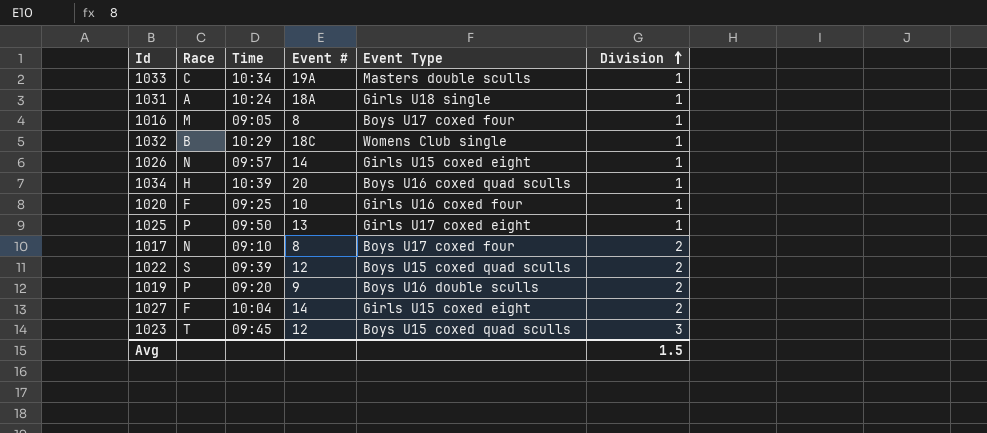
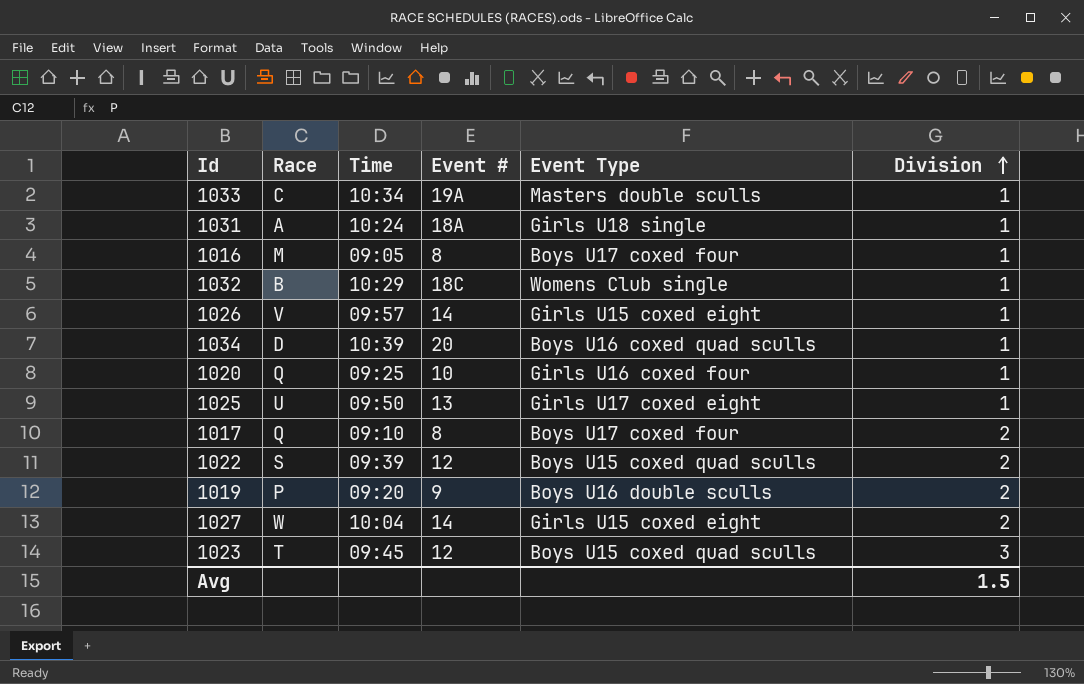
1026 | Race: N -> V
1034 | Race: H -> D
1020 | Race: F -> Q
1025 | Race: P -> U
1017 | Race: N -> Q
1027 | Race: F -> W

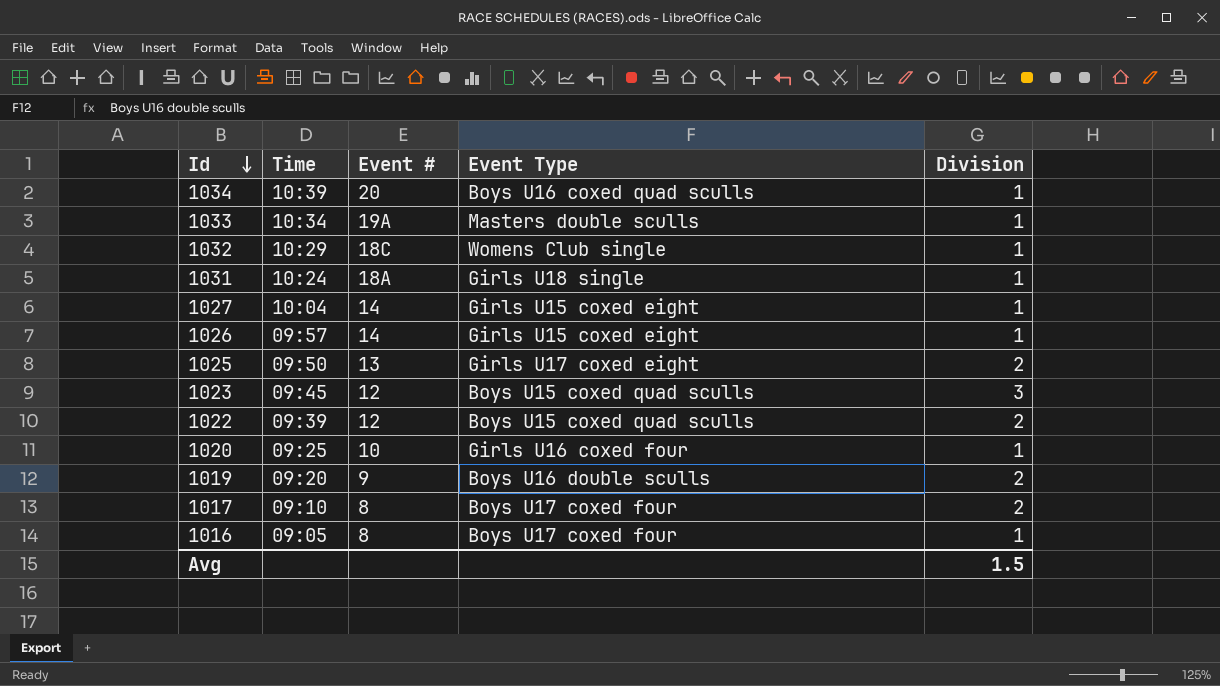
row order: Division ascending -> Id descending
column Race | position: 2 -> none
1027 | Division: 2 -> 1
1025 | Division: 1 -> 2

